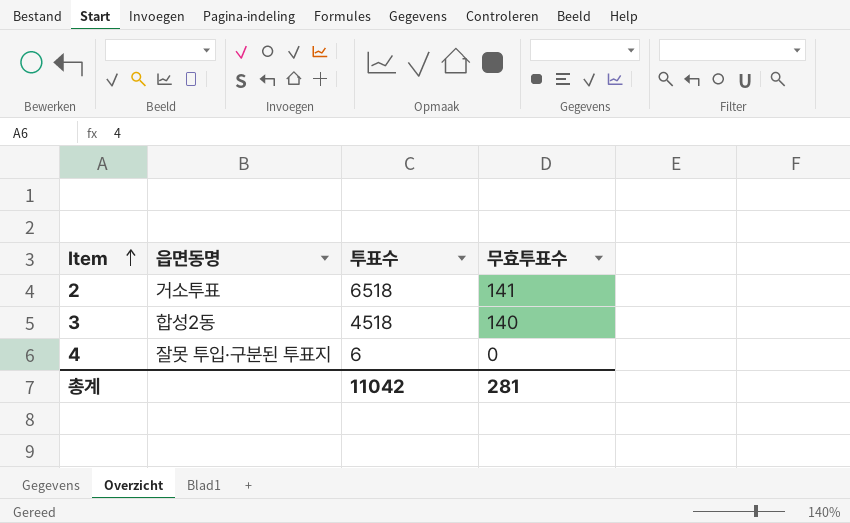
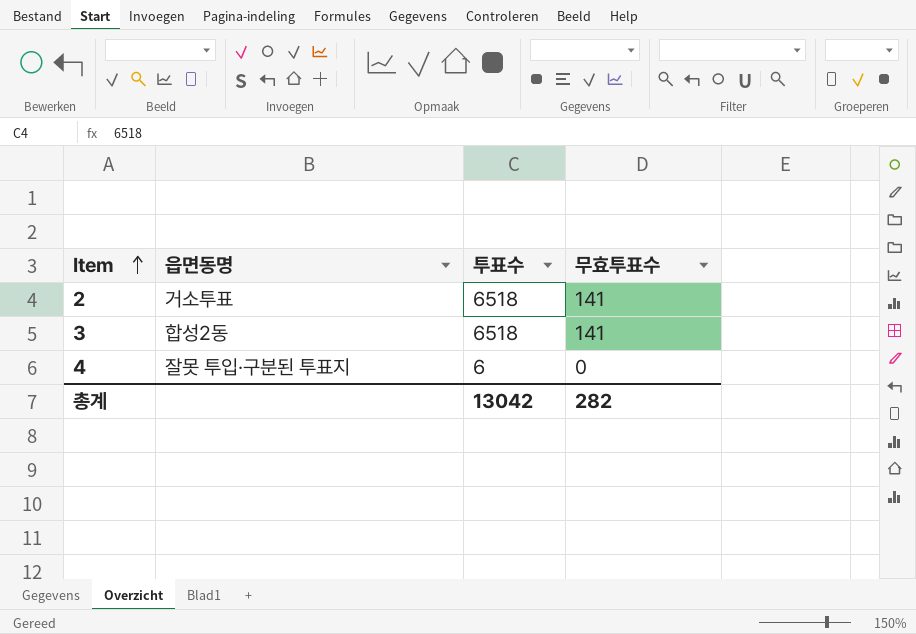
3 | 투표수: 4518 -> 6518
3 | 무효투표수: 140 -> 141
총계 | 투표수: 11042 -> 13042
총계 | 무효투표수: 281 -> 282

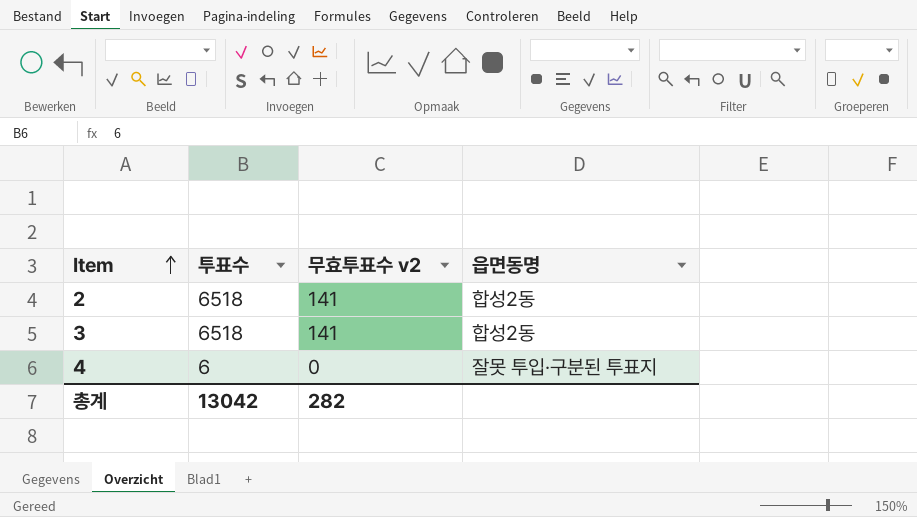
column name: 무효투표수 -> 무효투표수 v2
column 읍면동명 | position: 2 -> 4
2 | 읍면동명: 거소투표 -> 합성2동

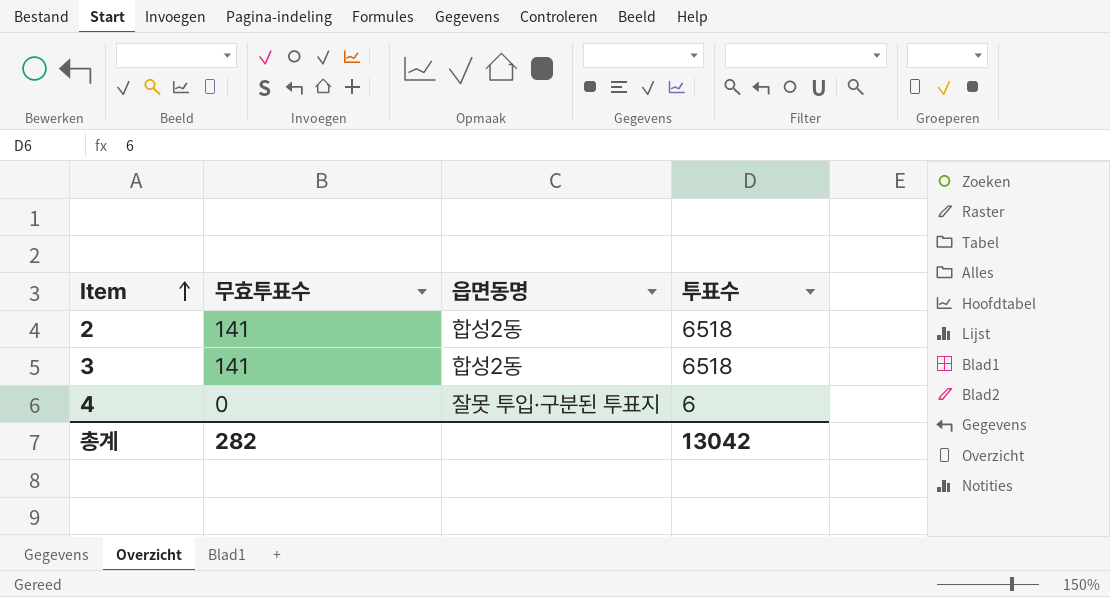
column name: 무효투표수 v2 -> 무효투표수
column 투표수 | position: 2 -> 4

